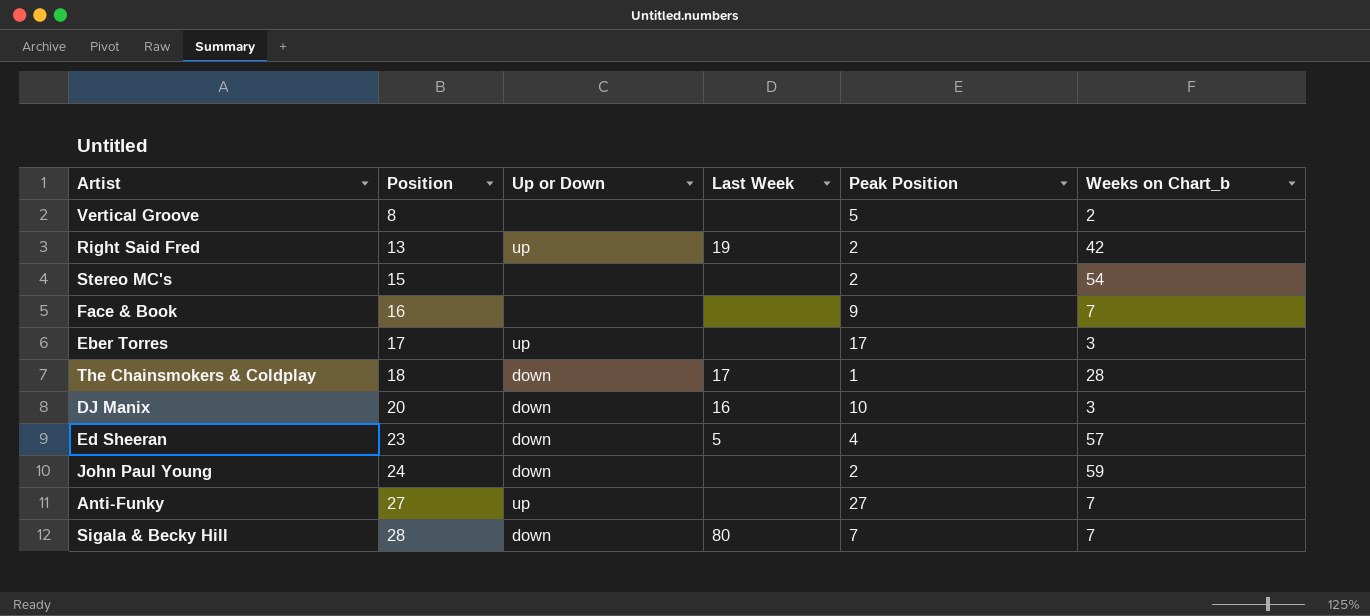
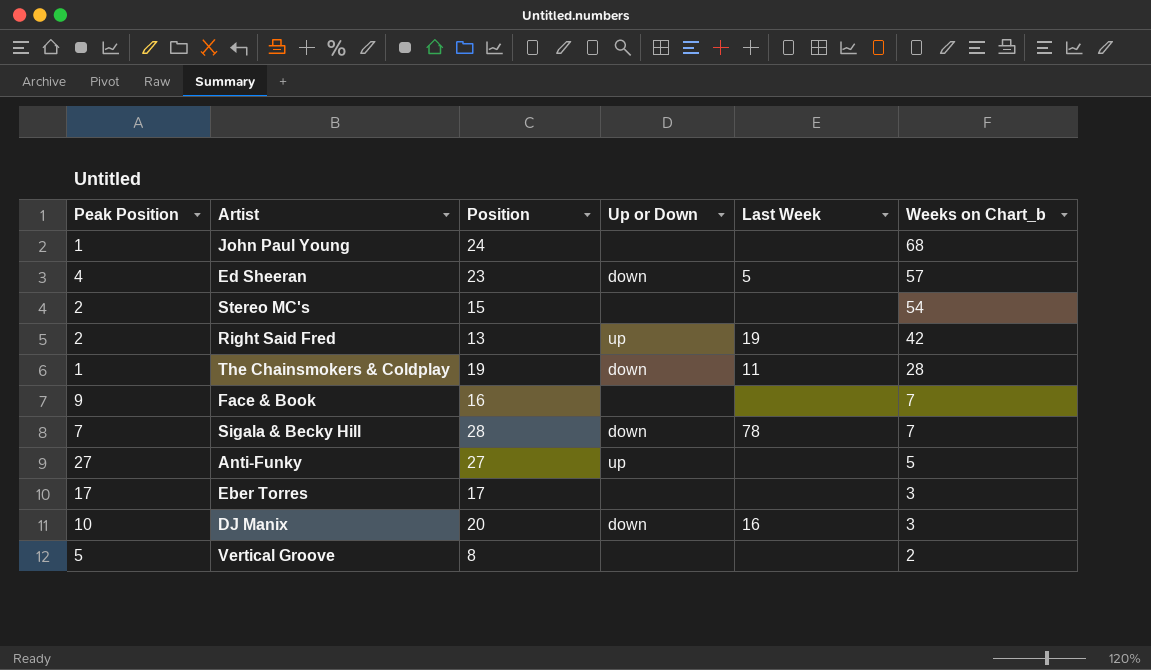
row order: Position ascending -> Weeks on Chart_b descending
column Peak Position | position: 5 -> 1
John Paul Young | Peak Position: 2 -> 1
John Paul Young | Up or Down: down -> none
John Paul Young | Weeks on Chart_b: 59 -> 68
The Chainsmokers & Coldplay | Position: 18 -> 19
The Chainsmokers & Coldplay | Last Week: 17 -> 11
Sigala & Becky Hill | Last Week: 80 -> 78
Anti-Funky | Weeks on Chart_b: 7 -> 5
Eber Torres | Up or Down: up -> none

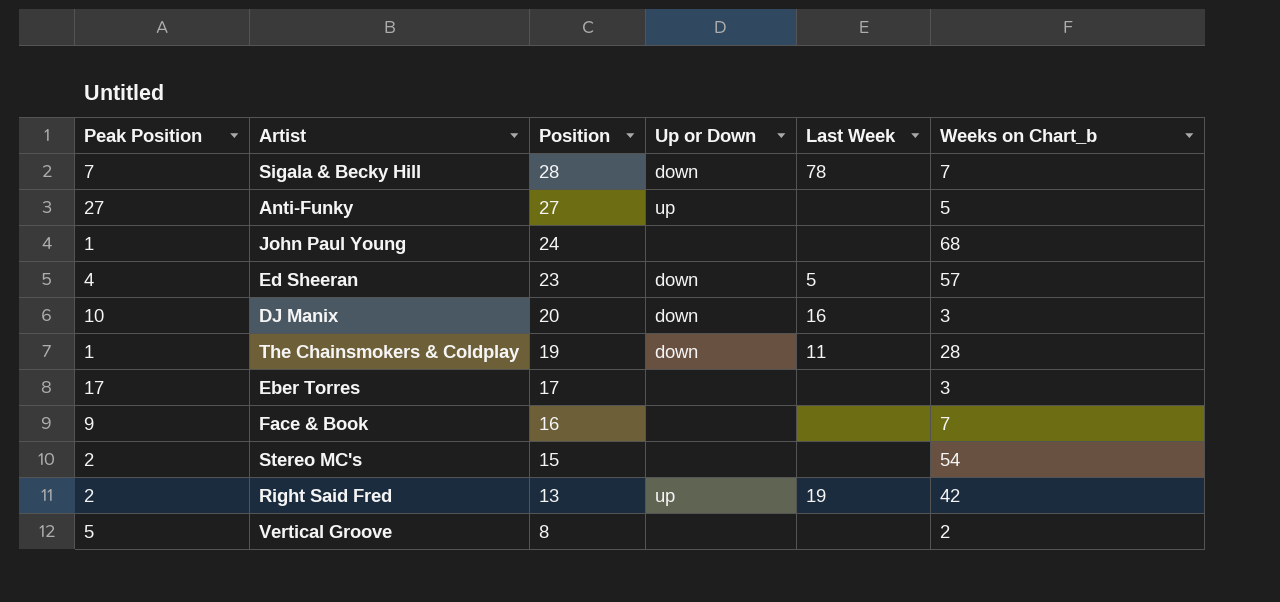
row order: Weeks on Chart_b descending -> Position descending

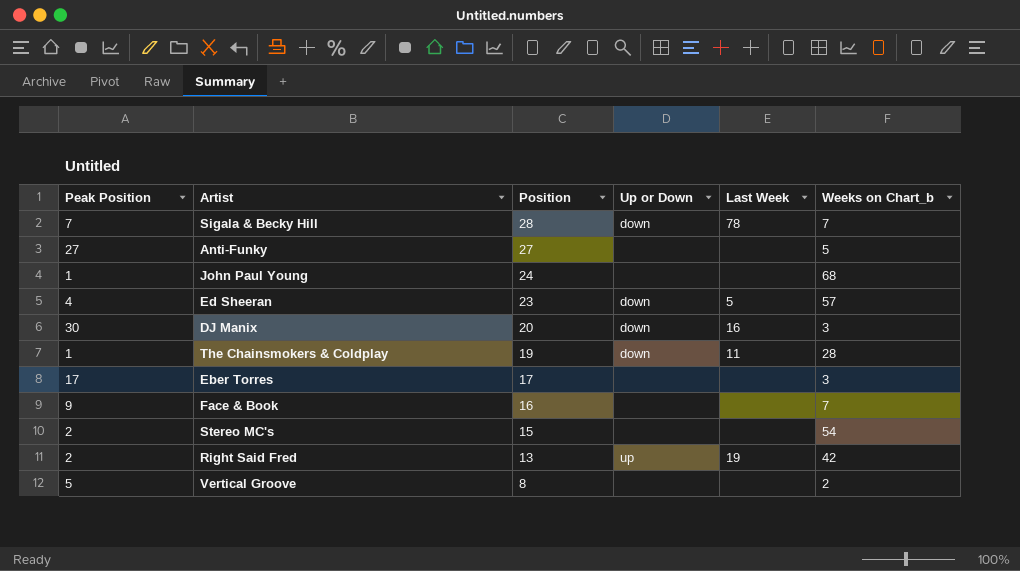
Anti-Funky | Up or Down: up -> none
DJ Manix | Peak Position: 10 -> 30

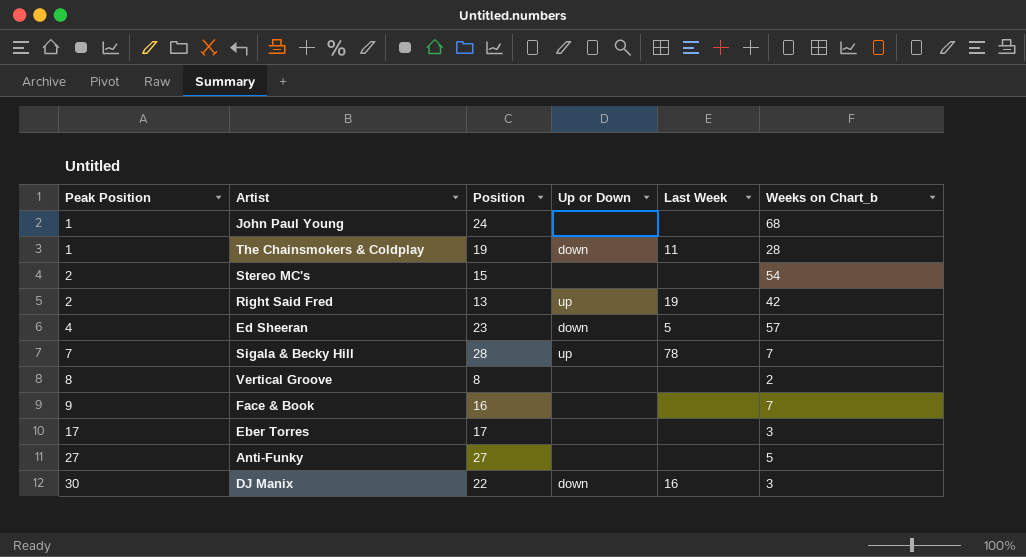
row order: Position descending -> Peak Position ascending
Sigala & Becky Hill | Up or Down: down -> up
Vertical Groove | Peak Position: 5 -> 8
DJ Manix | Position: 20 -> 22

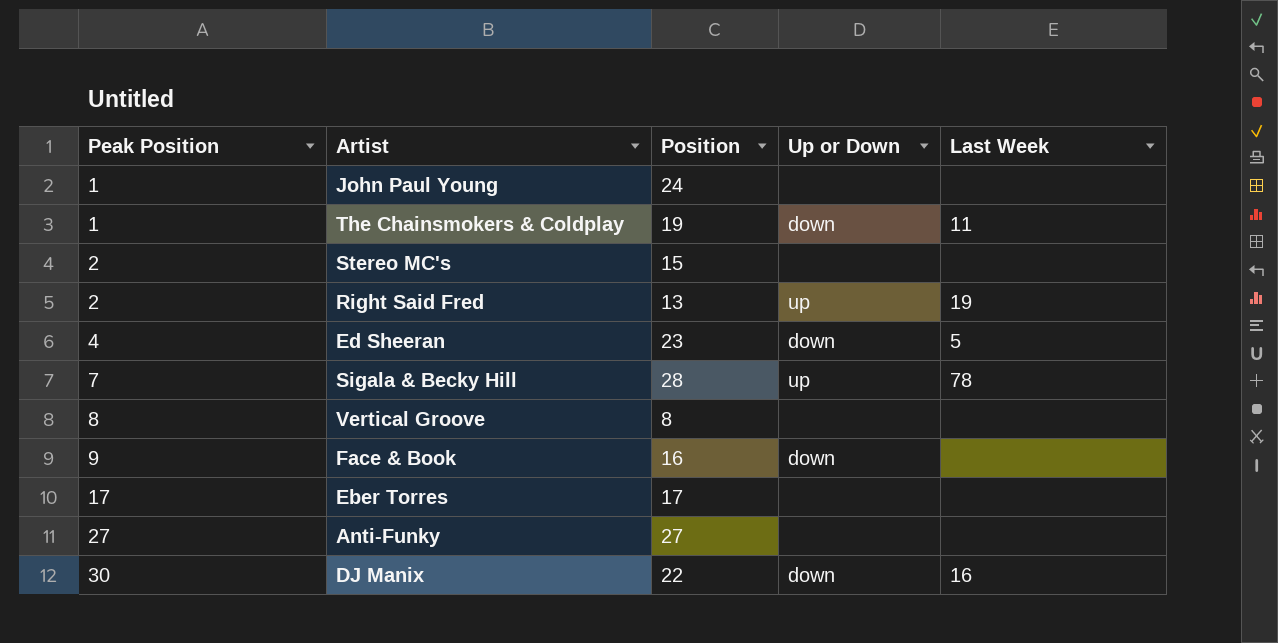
column Weeks on Chart_b | position: 6 -> none
Face & Book | Up or Down: none -> down

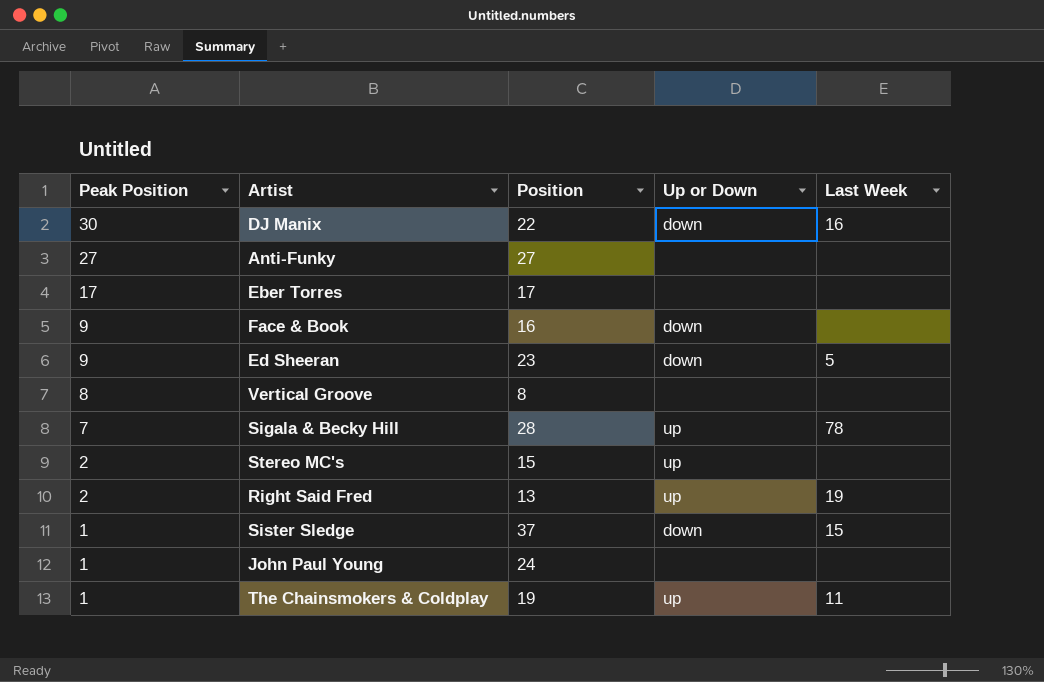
row order: Peak Position ascending -> Peak Position descending
Ed Sheeran | Peak Position: 4 -> 9
Stereo MC's | Up or Down: none -> up
row Sister Sledge: none -> 1 | 37 | down | 15
The Chainsmokers & Coldplay | Up or Down: down -> up

